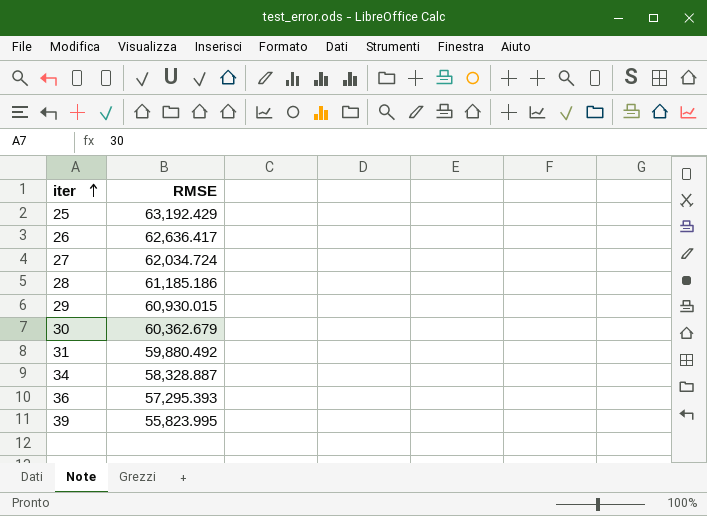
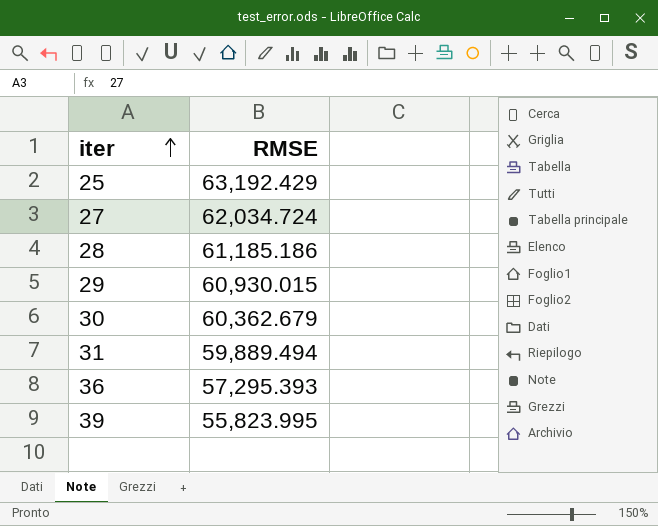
row 26: 62,636.417 -> none
row 34: 58,328.887 -> none
31 | RMSE: 59,880.492 -> 59,889.494

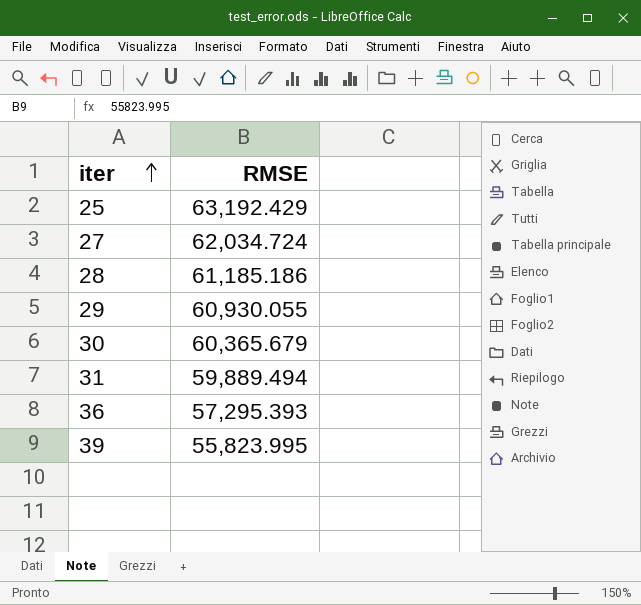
29 | RMSE: 60,930.015 -> 60,930.055
30 | RMSE: 60,362.679 -> 60,365.679

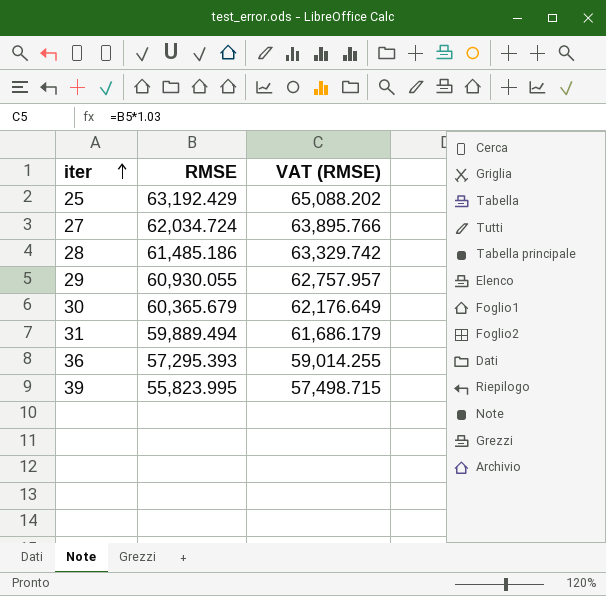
column VAT (RMSE) | formula: none -> [RMSE] * 1.03
28 | RMSE: 61,185.186 -> 61,485.186

